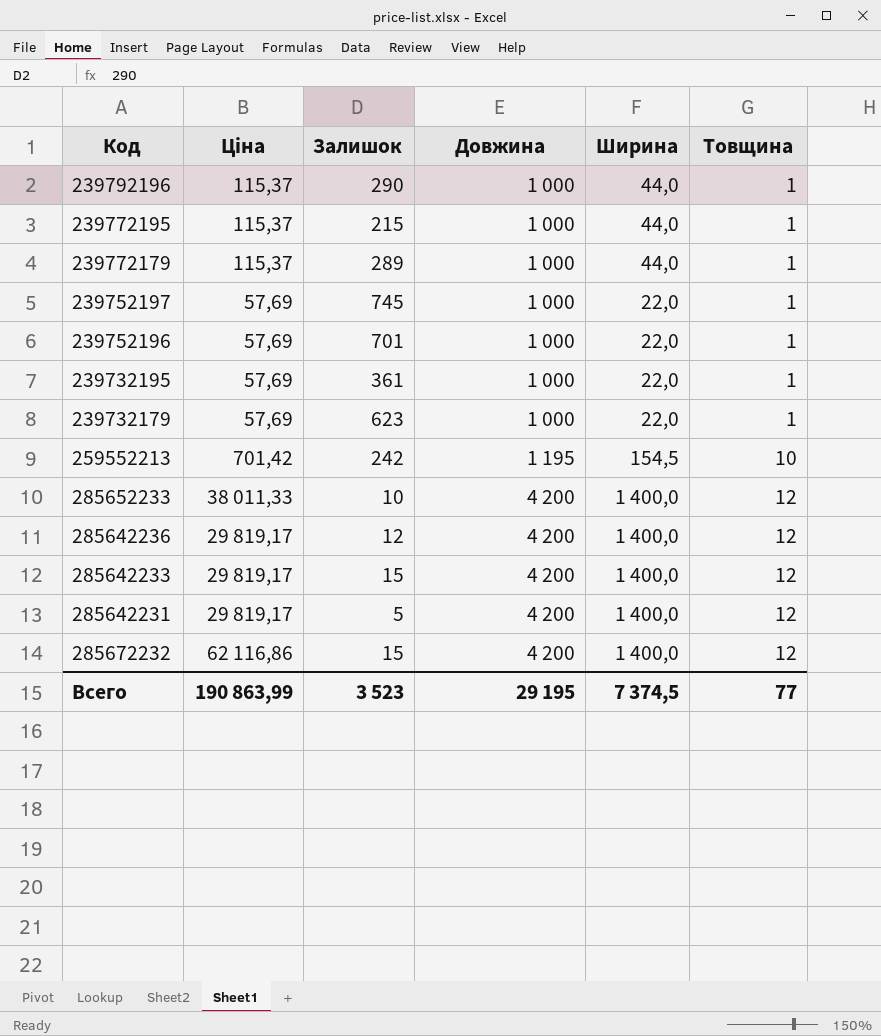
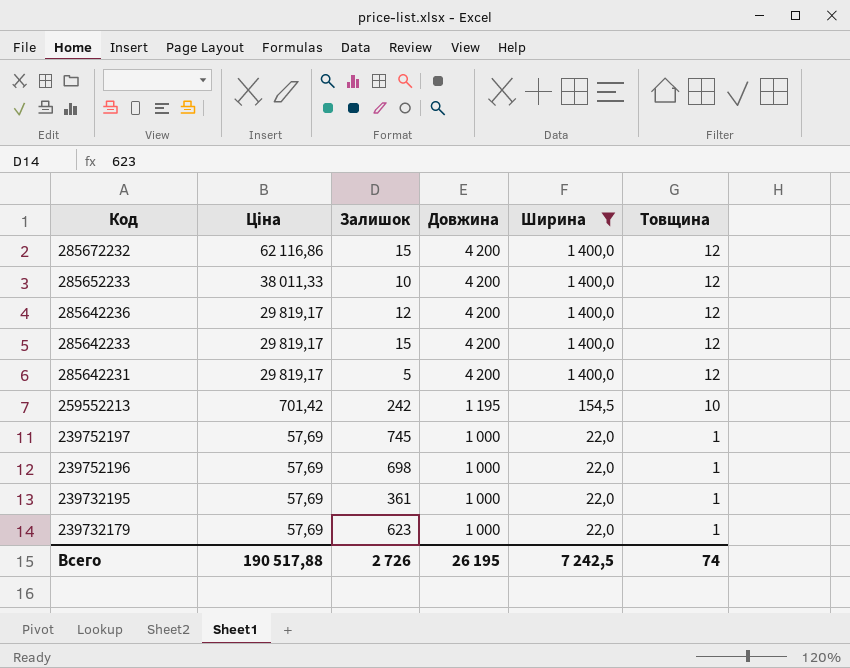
filter: none -> Ширина != 44,0
row order: Довжина ascending -> Код descending
239752196 | Залишок: 701 -> 698
Всего | Ціна: 190 863,99 -> 190 517,88
Всего | Залишок: 3 523 -> 2 726
Всего | Довжина: 29 195 -> 26 195
Всего | Ширина: 7 374,5 -> 7 242,5
Всего | Товщина: 77 -> 74

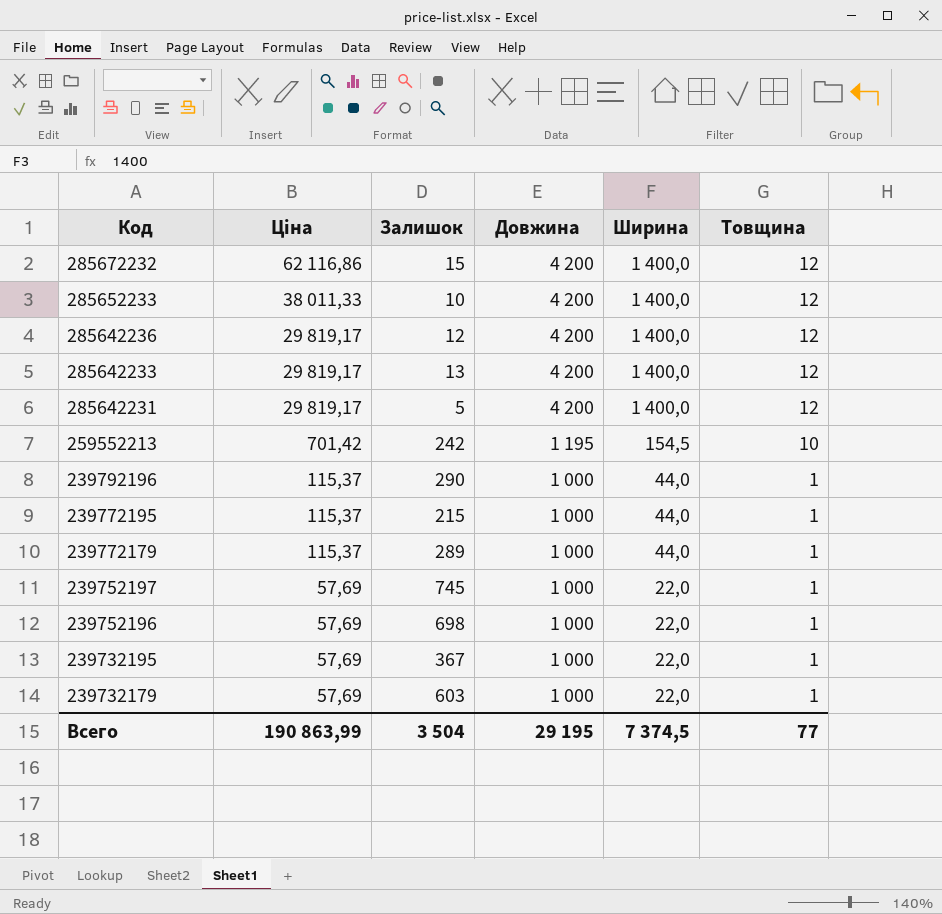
filter: Ширина != 44,0 -> none
285642233 | Залишок: 15 -> 13
239732195 | Залишок: 361 -> 367
239732179 | Залишок: 623 -> 603
Всего | Ціна: 190 517,88 -> 190 863,99
Всего | Залишок: 2 726 -> 3 504
Всего | Довжина: 26 195 -> 29 195
Всего | Ширина: 7 242,5 -> 7 374,5
Всего | Товщина: 74 -> 77

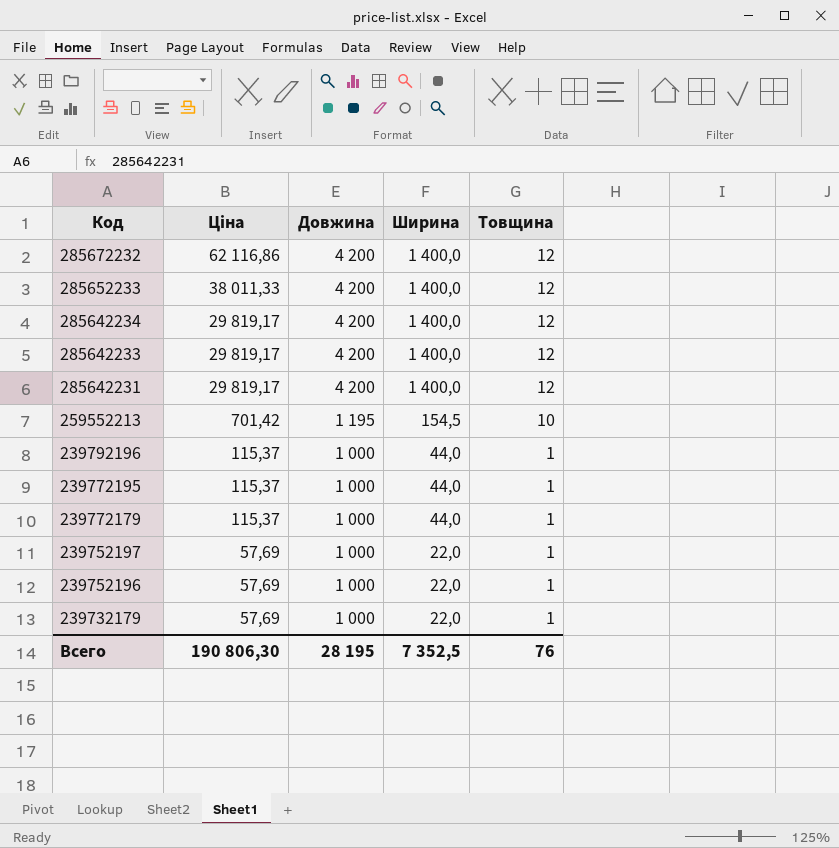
column Залишок | position: 3 -> none
row 285642236: 29 819,17 | 12 | 4 200 | 1 400,0 | 12 -> none
row 239732195: 57,69 | 367 | 1 000 | 22,0 | 1 -> none
row 285642234: none -> 29 819,17 | 4 200 | 1 400,0 | 12
Всего | Ціна: 190 863,99 -> 190 806,30
Всего | Довжина: 29 195 -> 28 195
Всего | Ширина: 7 374,5 -> 7 352,5
Всего | Товщина: 77 -> 76

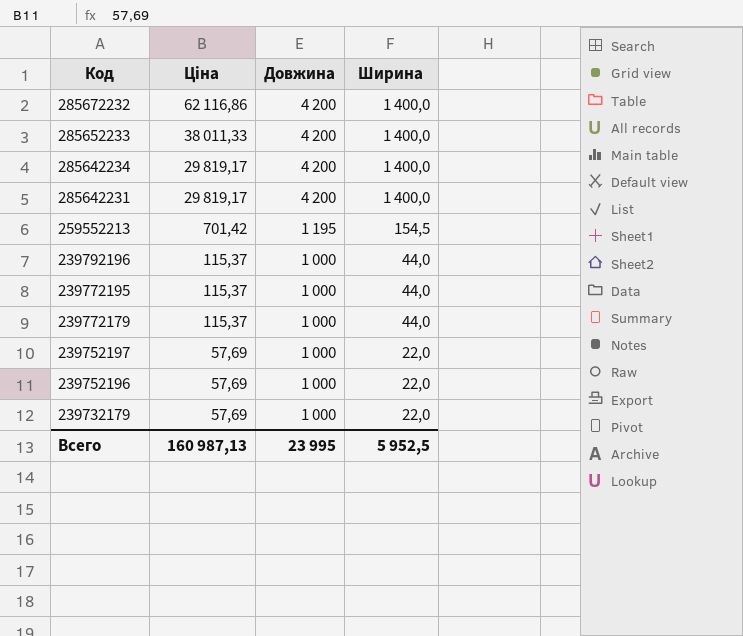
column Товщина | position: 5 -> none
row 285642233: 29 819,17 | 4 200 | 1 400,0 | 12 -> none
Всего | Ціна: 190 806,30 -> 160 987,13
Всего | Довжина: 28 195 -> 23 995
Всего | Ширина: 7 352,5 -> 5 952,5

